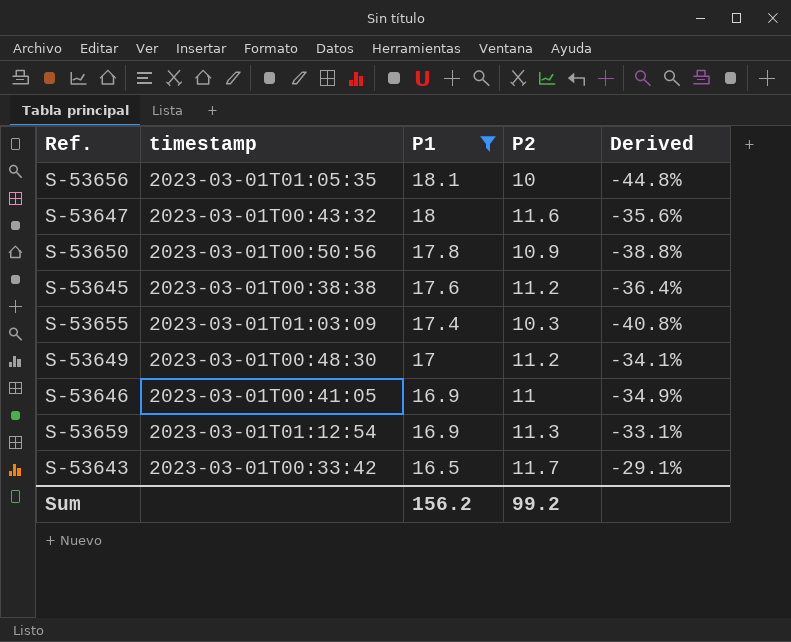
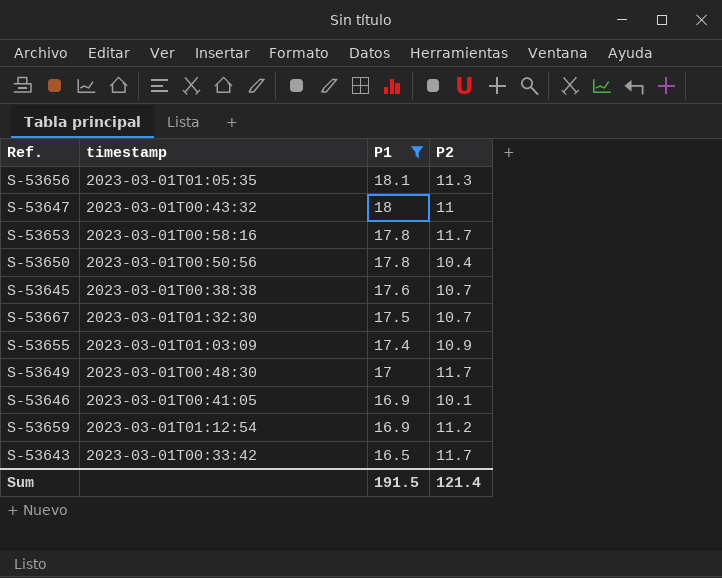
column Derived | formula: ([P2] - [P1]) / [P1] -> none
S-53656 | P2: 10 -> 11.3
S-53647 | P2: 11.6 -> 11
row S-53653: none -> 2023-03-01T00:58:16 | 17.8 | 11.7
S-53650 | P2: 10.9 -> 10.4
S-53645 | P2: 11.2 -> 10.7
row S-53667: none -> 2023-03-01T01:32:30 | 17.5 | 10.7
S-53655 | P2: 10.3 -> 10.9
S-53649 | P2: 11.2 -> 11.7
S-53646 | P2: 11 -> 10.1
S-53659 | P2: 11.3 -> 11.2
Sum | P1: 156.2 -> 191.5
Sum | P2: 99.2 -> 121.4

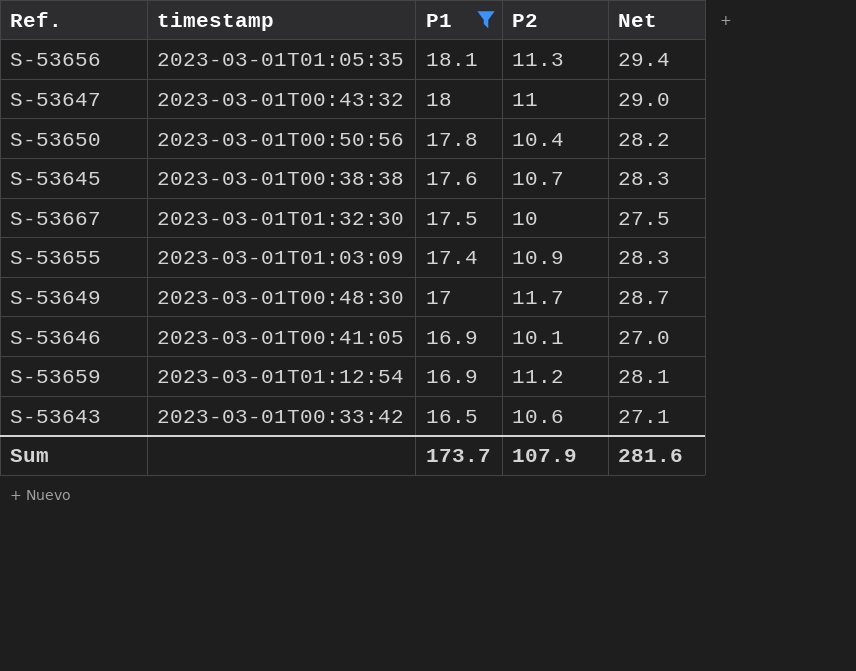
column Net | formula: none -> [P1] + [P2]
row S-53653: 2023-03-01T00:58:16 | 17.8 | 11.7 -> none
S-53667 | P2: 10.7 -> 10
S-53643 | P2: 11.7 -> 10.6
Sum | P1: 191.5 -> 173.7
Sum | P2: 121.4 -> 107.9

